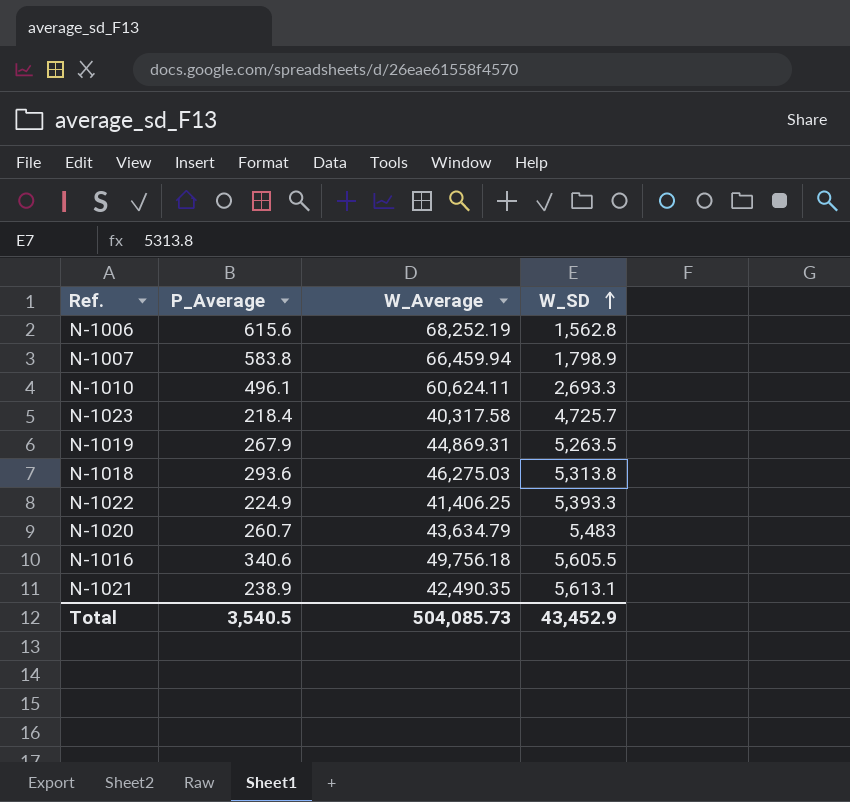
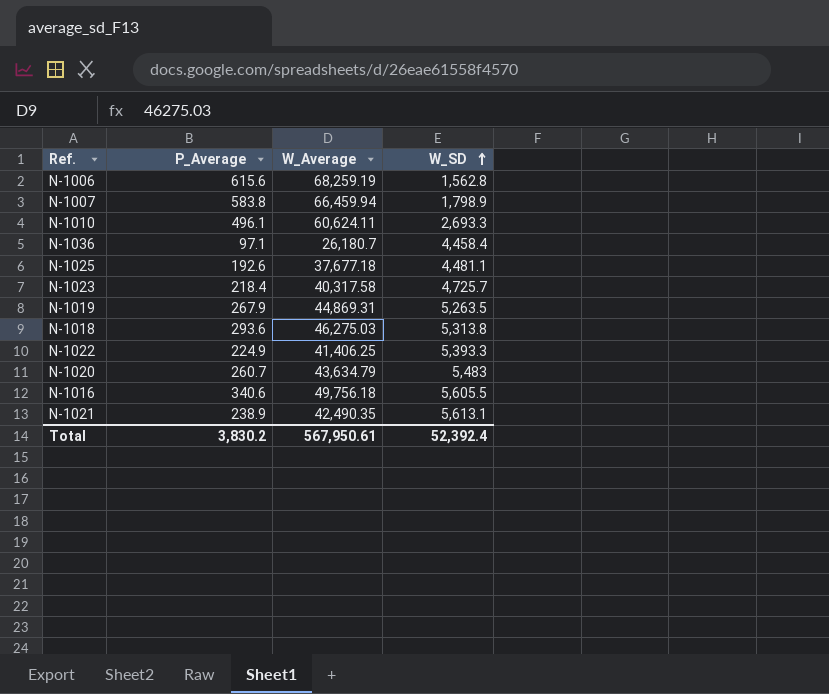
N-1006 | W_Average: 68,252.19 -> 68,259.19
row N-1036: none -> 97.1 | 26,180.7 | 4,458.4
row N-1025: none -> 192.6 | 37,677.18 | 4,481.1
Total | P_Average: 3,540.5 -> 3,830.2
Total | W_Average: 504,085.73 -> 567,950.61
Total | W_SD: 43,452.9 -> 52,392.4

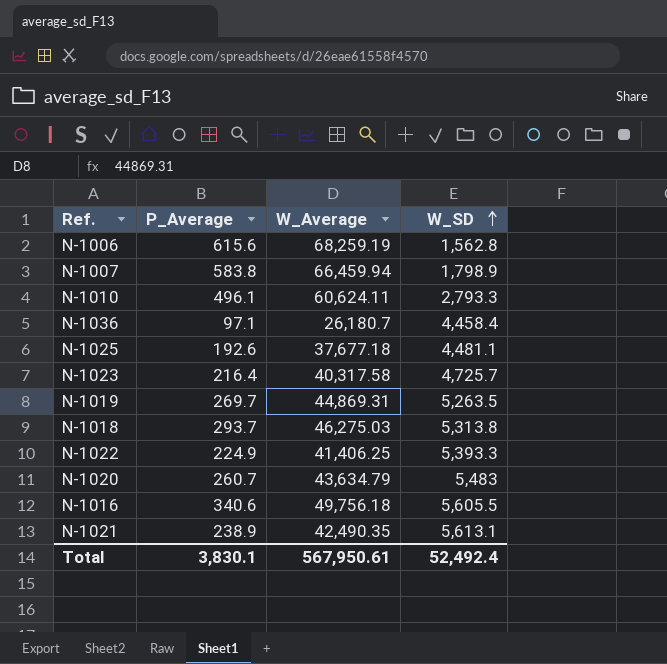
N-1010 | W_SD: 2,693.3 -> 2,793.3
N-1023 | P_Average: 218.4 -> 216.4
N-1019 | P_Average: 267.9 -> 269.7
N-1018 | P_Average: 293.6 -> 293.7
Total | P_Average: 3,830.2 -> 3,830.1
Total | W_SD: 52,392.4 -> 52,492.4

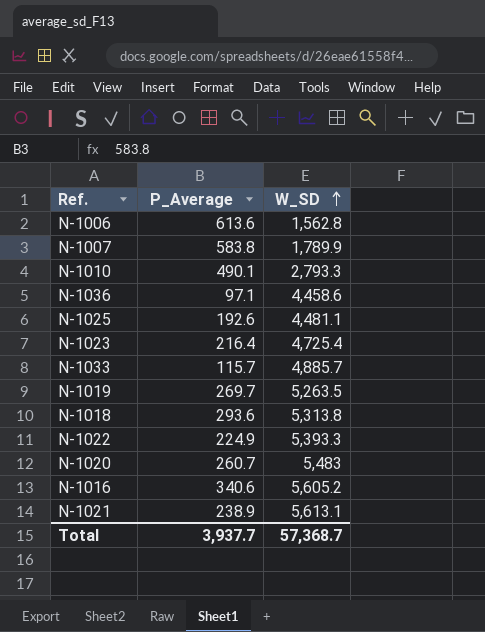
column W_Average | position: 3 -> none
N-1006 | P_Average: 615.6 -> 613.6
N-1007 | W_SD: 1,798.9 -> 1,789.9
N-1010 | P_Average: 496.1 -> 490.1
N-1036 | W_SD: 4,458.4 -> 4,458.6
N-1023 | W_SD: 4,725.7 -> 4,725.4
row N-1033: none -> 115.7 | 4,885.7
N-1018 | P_Average: 293.7 -> 293.6
N-1016 | W_SD: 5,605.5 -> 5,605.2
Total | P_Average: 3,830.1 -> 3,937.7
Total | W_SD: 52,492.4 -> 57,368.7

